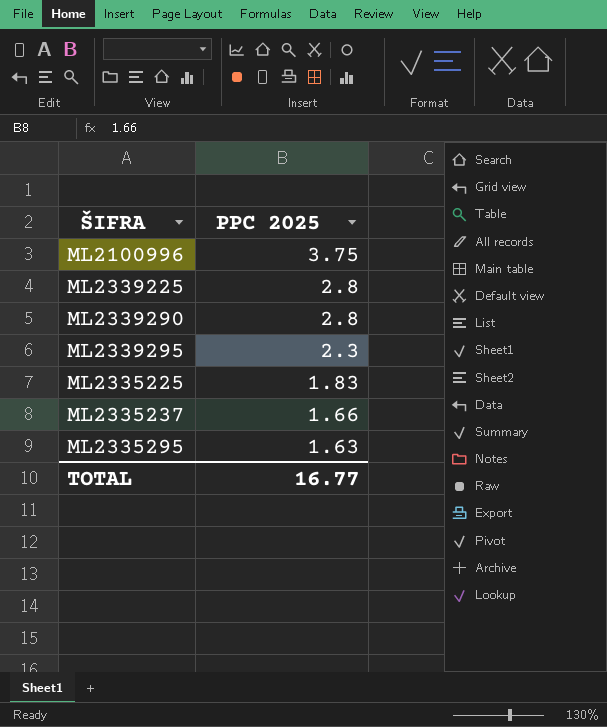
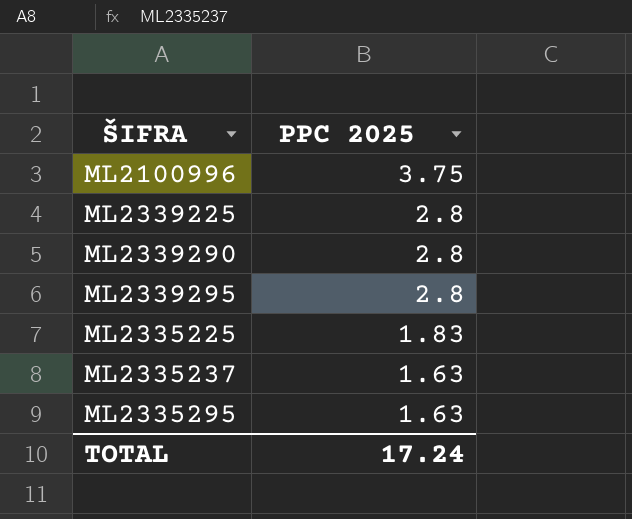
ML2339295 | PPC 2025: 2.3 -> 2.8
ML2335237 | PPC 2025: 1.66 -> 1.63
TOTAL | PPC 2025: 16.77 -> 17.24

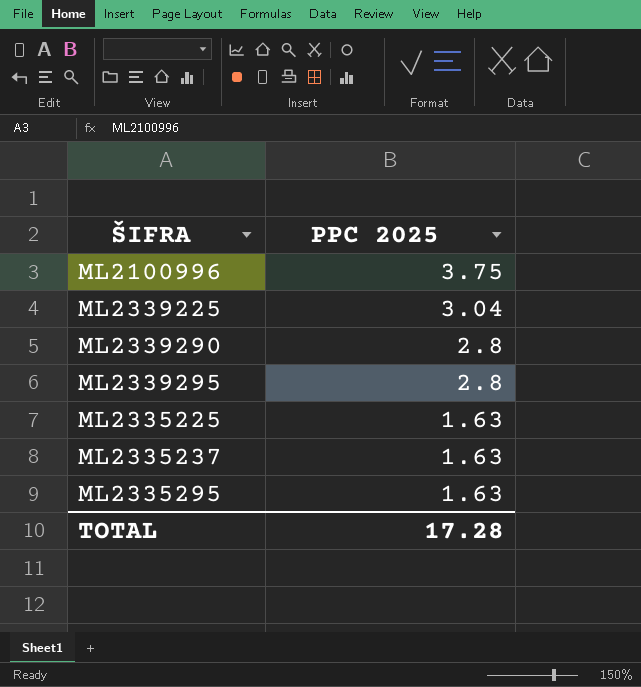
ML2339225 | PPC 2025: 2.8 -> 3.04
ML2335225 | PPC 2025: 1.83 -> 1.63
TOTAL | PPC 2025: 17.24 -> 17.28

